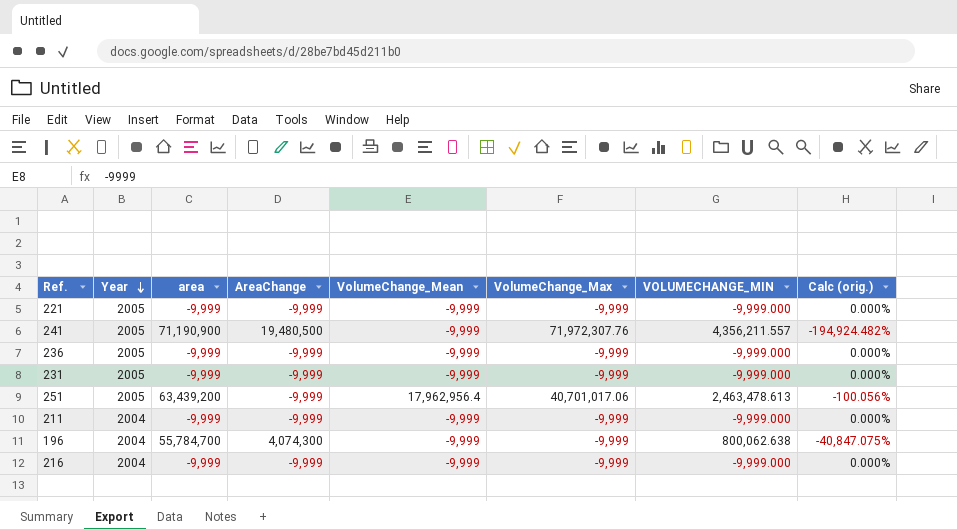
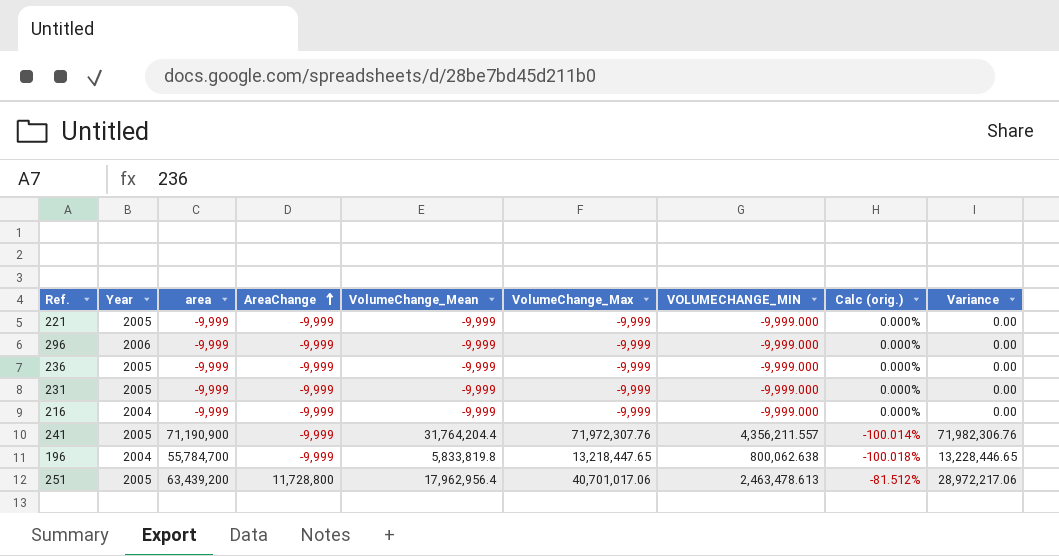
row order: Year descending -> AreaChange ascending
column Calc (orig.) | formula: ([AreaChange] - [VolumeChange_Mean]) / [VolumeChange_Mean] -> ([AreaChange] - [area]) / [area]
column Variance | formula: none -> [VolumeChange_Max] - [AreaChange]
row 211: 2004 | -9,999 | -9,999 | -9,999 | -9,999 | -9,999.000 | 0.000% -> none
row 296: none -> 2006 | -9,999 | -9,999 | -9,999 | -9,999 | -9,999.000 | 0.000% | 0.00
241 | AreaChange: 19,480,500 -> -9,999
241 | VolumeChange_Mean: -9,999 -> 31,764,204.4
196 | AreaChange: 4,074,300 -> -9,999
196 | VolumeChange_Mean: -9,999 -> 5,833,819.8
196 | VolumeChange_Max: -9,999 -> 13,218,447.65
251 | AreaChange: -9,999 -> 11,728,800

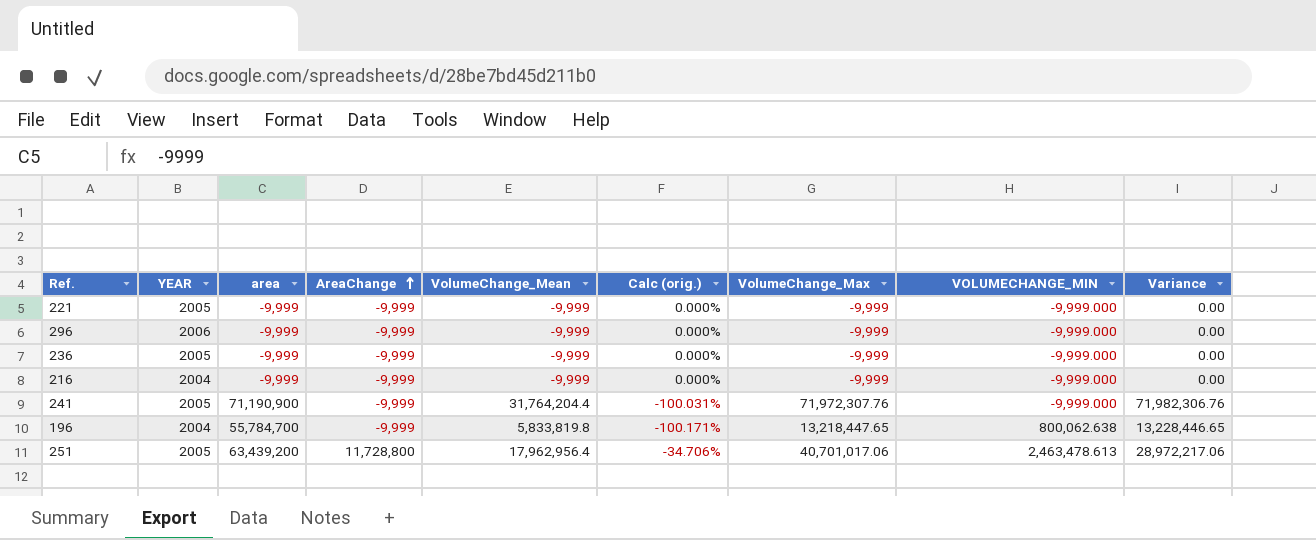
column name: Year -> YEAR
column Calc (orig.) | formula: ([AreaChange] - [area]) / [area] -> ([AreaChange] - [VolumeChange_Mean]) / [VolumeChange_Mean]
column Calc (orig.) | position: 8 -> 6
row 231: 2005 | -9,999 | -9,999 | -9,999 | -9,999 | -9,999.000 | 0.000% | 0.00 -> none
241 | VOLUMECHANGE_MIN: 4,356,211.557 -> -9,999.000

